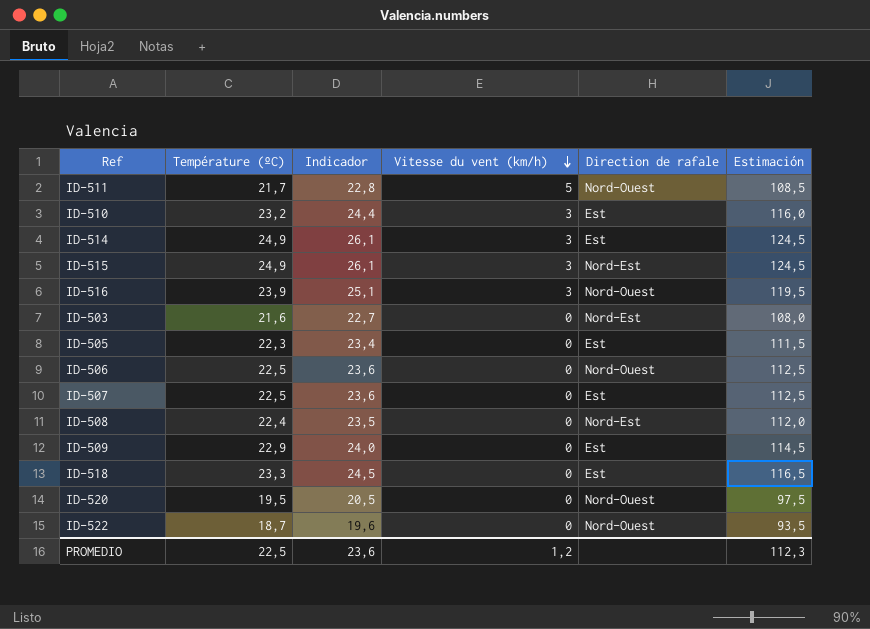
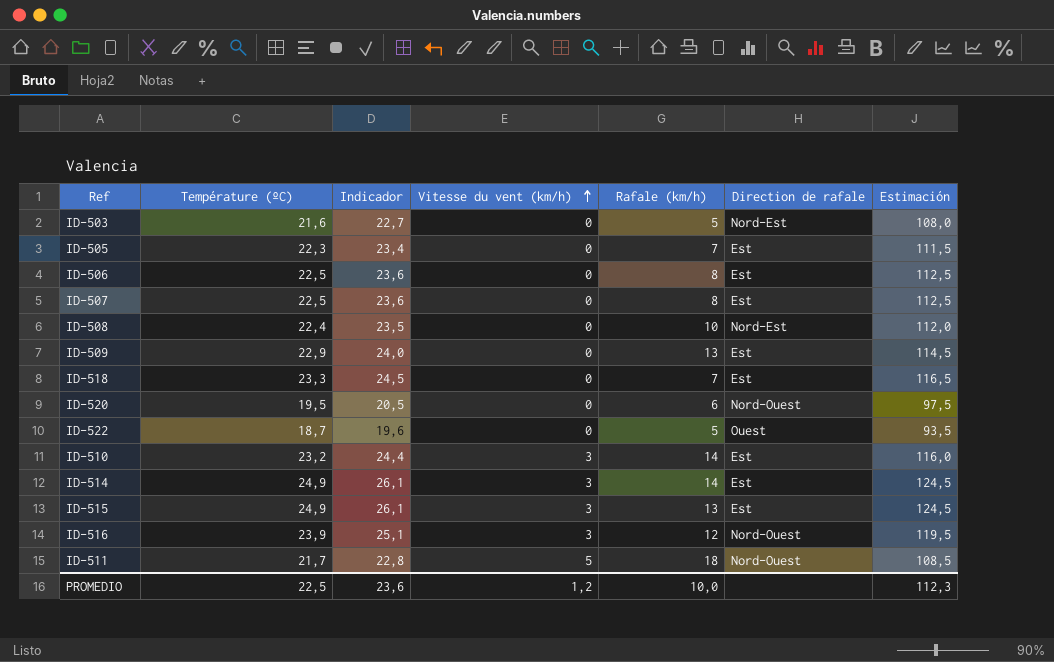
row order: Vitesse du vent (km/h) descending -> Vitesse du vent (km/h) ascending
column Rafale (km/h) | position: none -> 5
ID-506 | Direction de rafale: Nord-Ouest -> Est
ID-522 | Direction de rafale: Nord-Ouest -> Ouest
ID-515 | Direction de rafale: Nord-Est -> Est

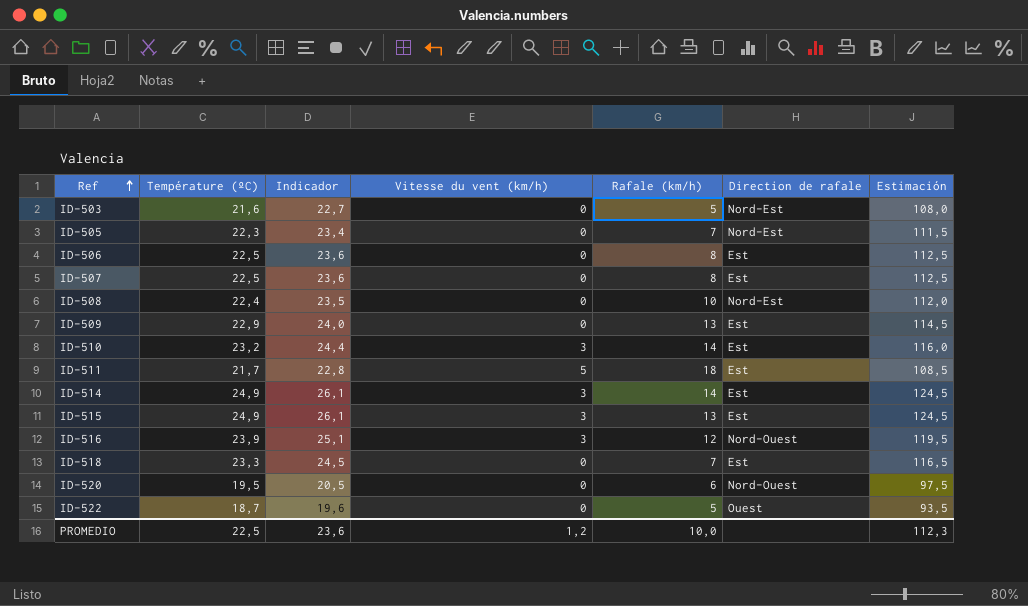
row order: Vitesse du vent (km/h) ascending -> Ref ascending
ID-505 | Direction de rafale: Est -> Nord-Est
ID-511 | Direction de rafale: Nord-Ouest -> Est

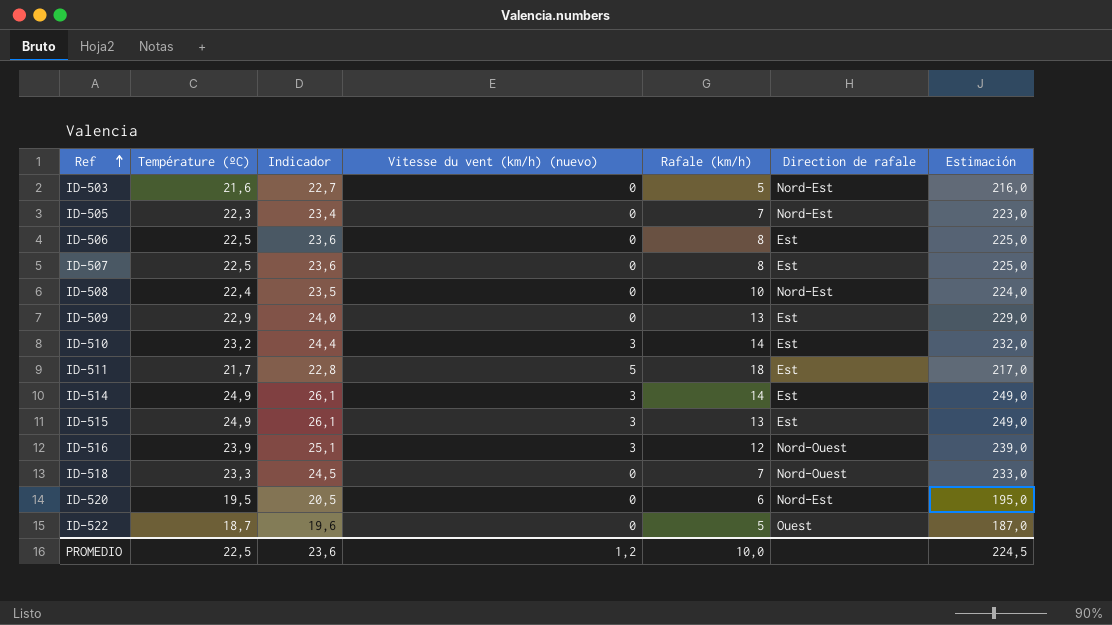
column name: Vitesse du vent (km/h) -> Vitesse du vent (km/h) (nuevo)
column Estimación | formula: [Température (ºC)] * 5 -> [Température (ºC)] * 10
ID-518 | Direction de rafale: Est -> Nord-Ouest
ID-520 | Direction de rafale: Nord-Ouest -> Nord-Est
PROMEDIO | Estimación: 112,3 -> 224,5

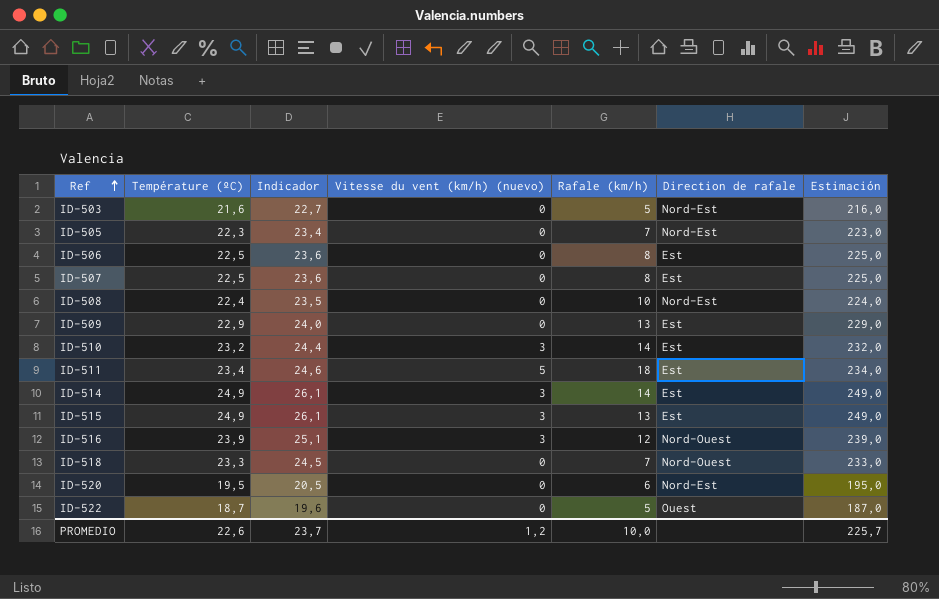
ID-511 | Température (ºC): 21,7 -> 23,4
ID-511 | Indicador: 22,8 -> 24,6
ID-511 | Estimación: 217,0 -> 234,0
PROMEDIO | Température (ºC): 22,5 -> 22,6
PROMEDIO | Indicador: 23,6 -> 23,7
PROMEDIO | Estimación: 224,5 -> 225,7

